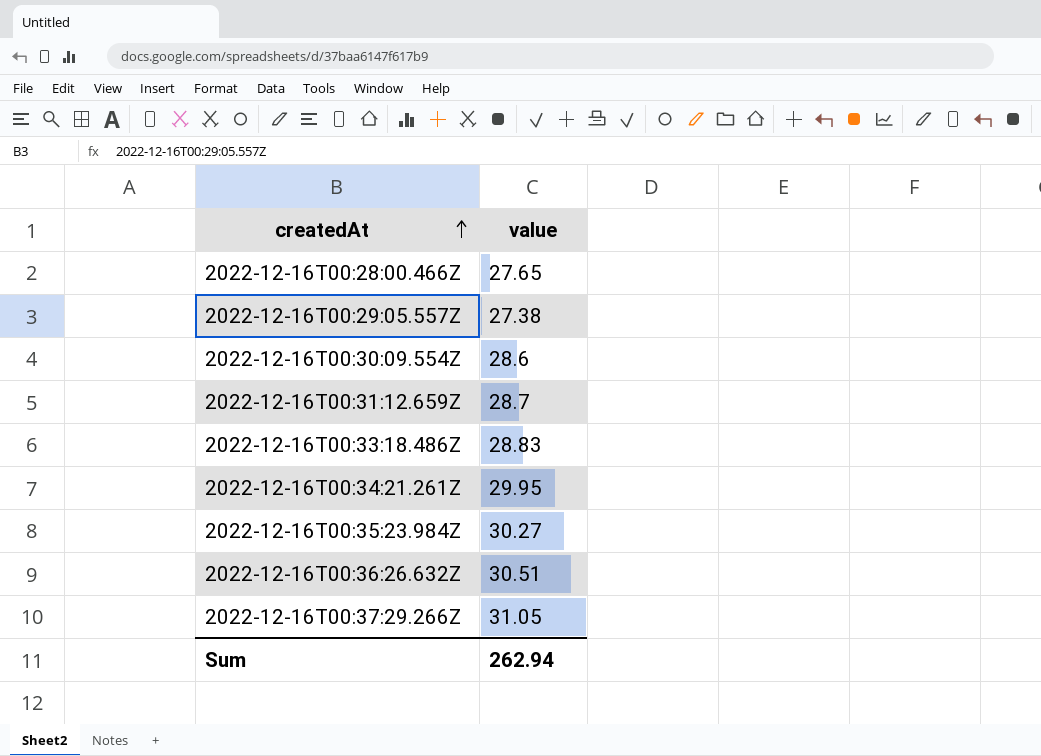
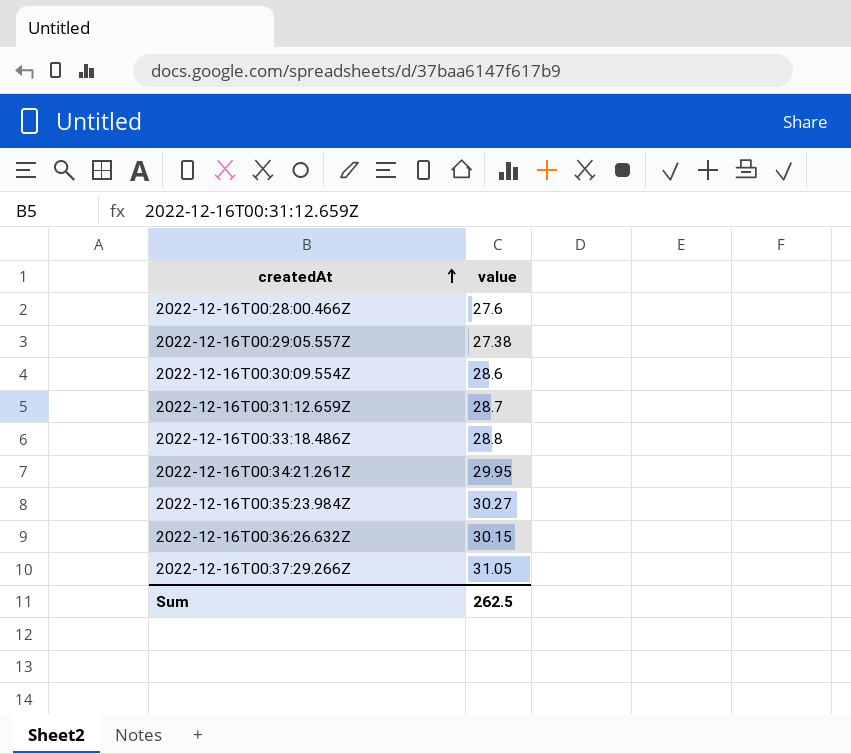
2022-12-16T00:28:00.466Z | value: 27.65 -> 27.6
2022-12-16T00:33:18.486Z | value: 28.83 -> 28.8
2022-12-16T00:36:26.632Z | value: 30.51 -> 30.15
Sum | value: 262.94 -> 262.5

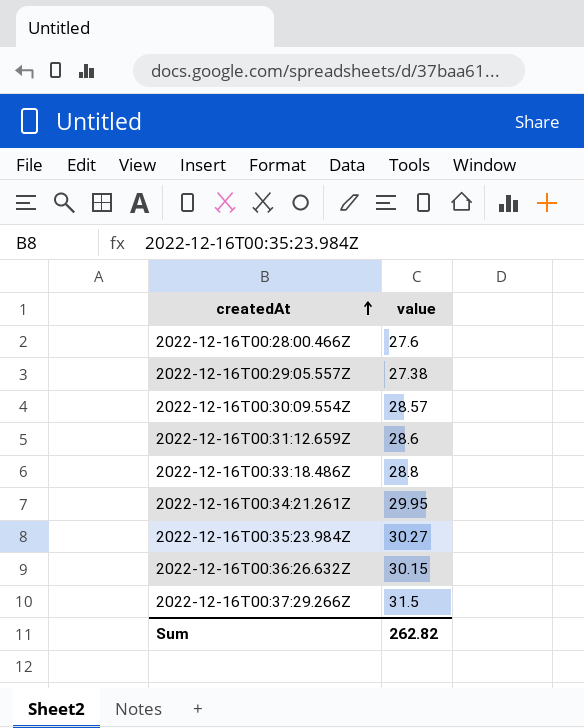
2022-12-16T00:30:09.554Z | value: 28.6 -> 28.57
2022-12-16T00:31:12.659Z | value: 28.7 -> 28.6
2022-12-16T00:37:29.266Z | value: 31.05 -> 31.5
Sum | value: 262.5 -> 262.82

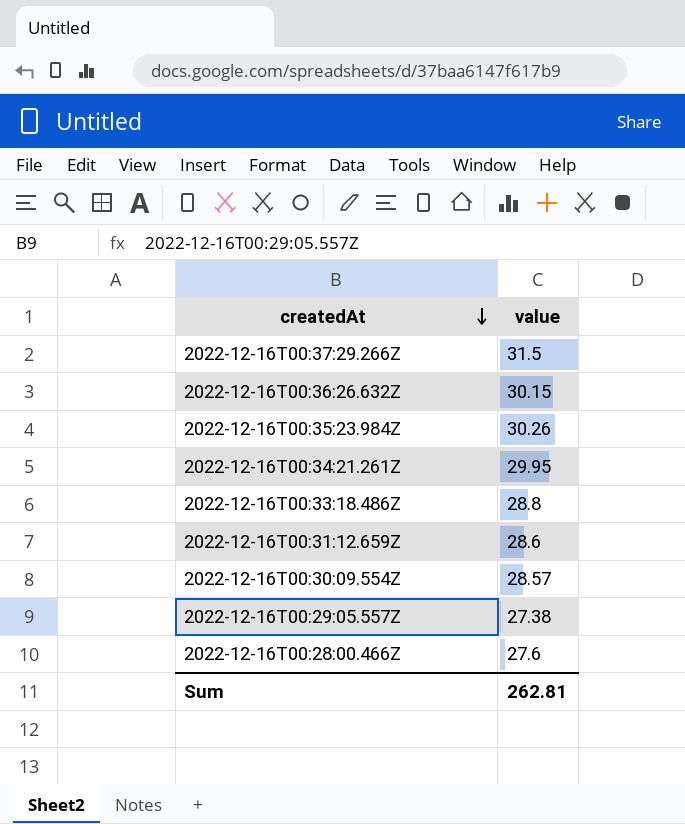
row order: createdAt ascending -> createdAt descending
2022-12-16T00:35:23.984Z | value: 30.27 -> 30.26
Sum | value: 262.82 -> 262.81

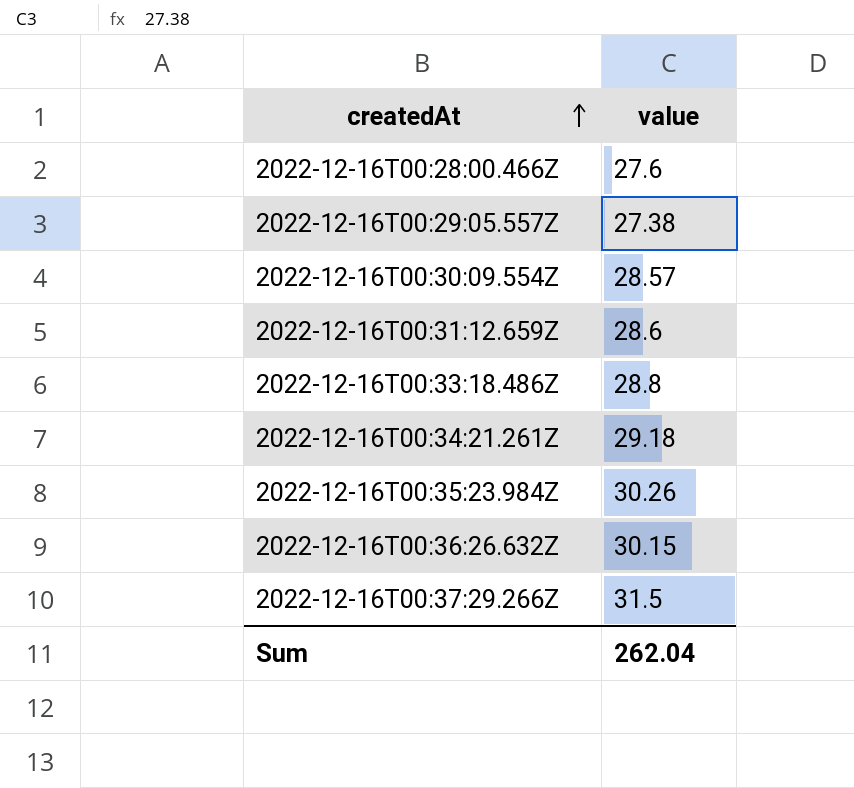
row order: createdAt descending -> createdAt ascending
2022-12-16T00:34:21.261Z | value: 29.95 -> 29.18
Sum | value: 262.81 -> 262.04

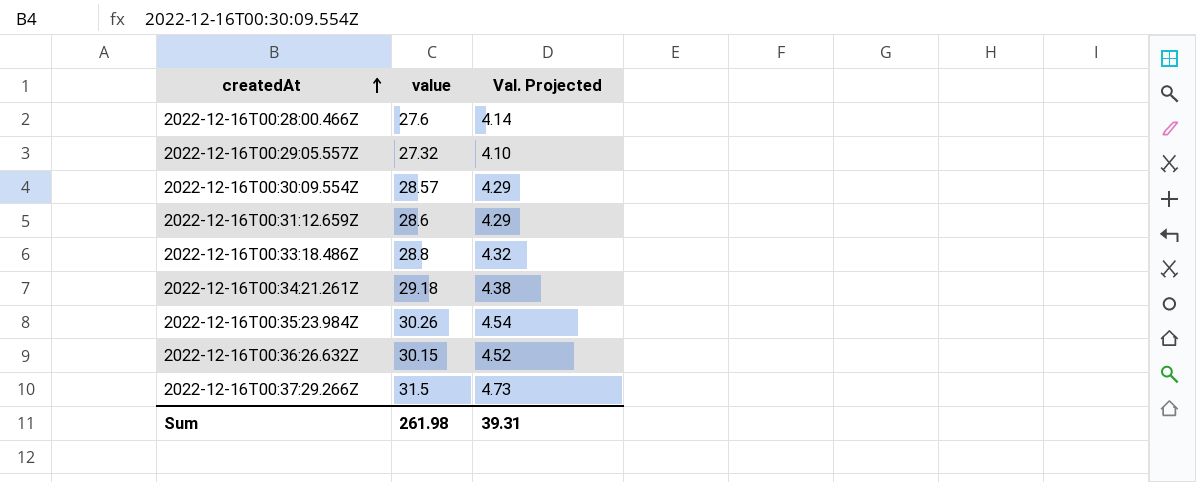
column Val. Projected | formula: none -> [value] * 0.15
2022-12-16T00:29:05.557Z | value: 27.38 -> 27.32
Sum | value: 262.04 -> 261.98

